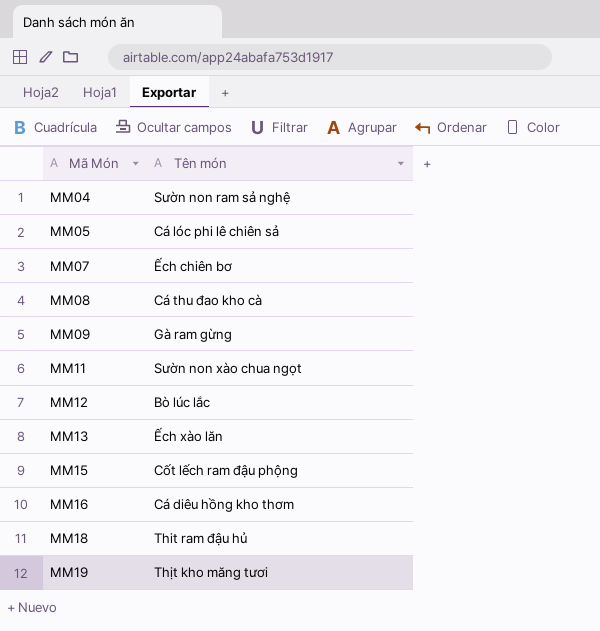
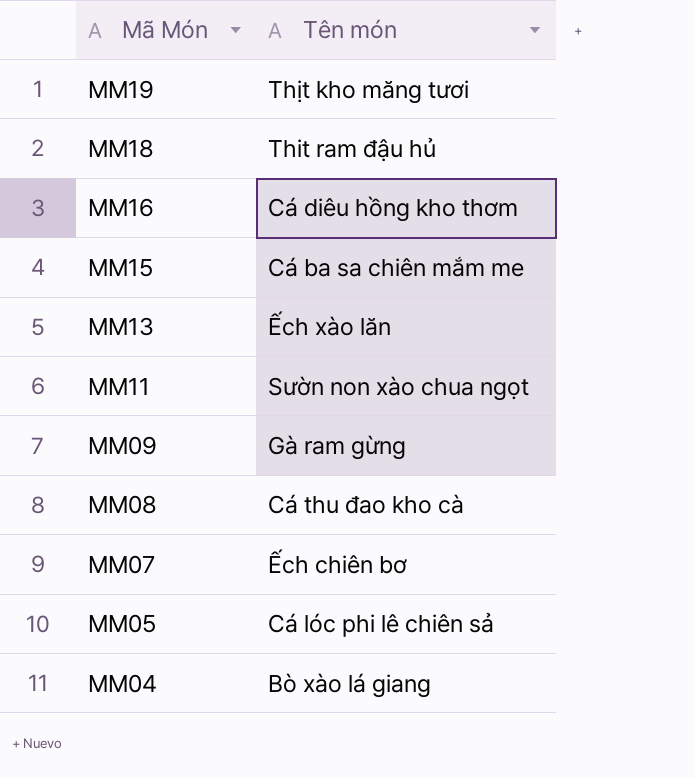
row order: Mã Món ascending -> Mã Món descending
row MM12: Bò lúc lắc -> none
MM15 | Tên món: Cốt lếch ram đậu phộng -> Cá ba sa chiên mắm me
MM04 | Tên món: Sườn non ram sả nghệ -> Bò xào lá giang

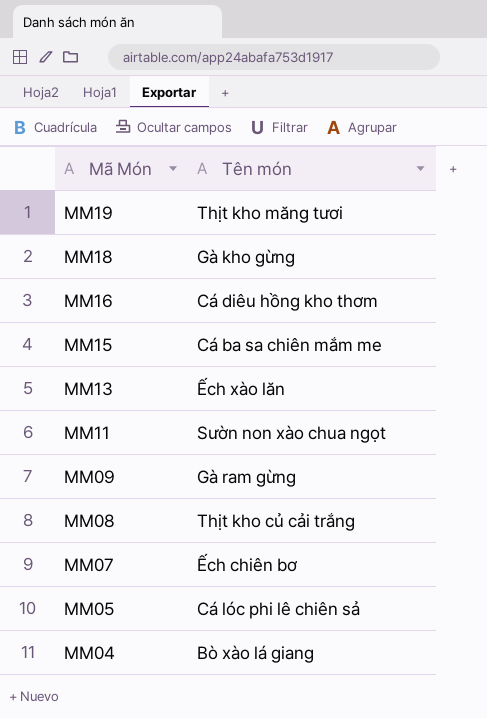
MM18 | Tên món: Thit ram đậu hủ -> Gà kho gừng
MM08 | Tên món: Cá thu đao kho cà -> Thịt kho củ cải trắng

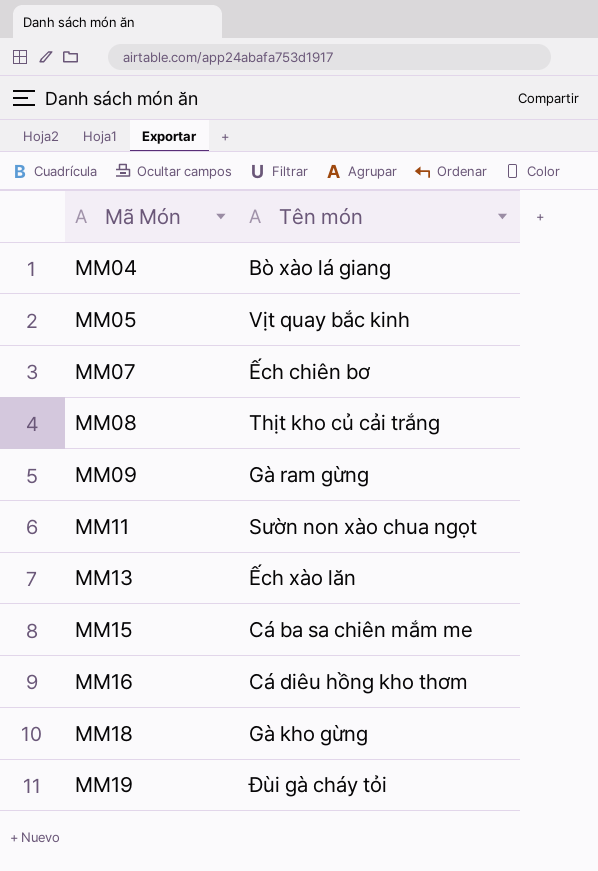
row order: Mã Món descending -> Mã Món ascending
MM05 | Tên món: Cá lóc phi lê chiên sả -> Vịt quay bắc kinh
MM19 | Tên món: Thịt kho măng tươi -> Đùi gà cháy tỏi

